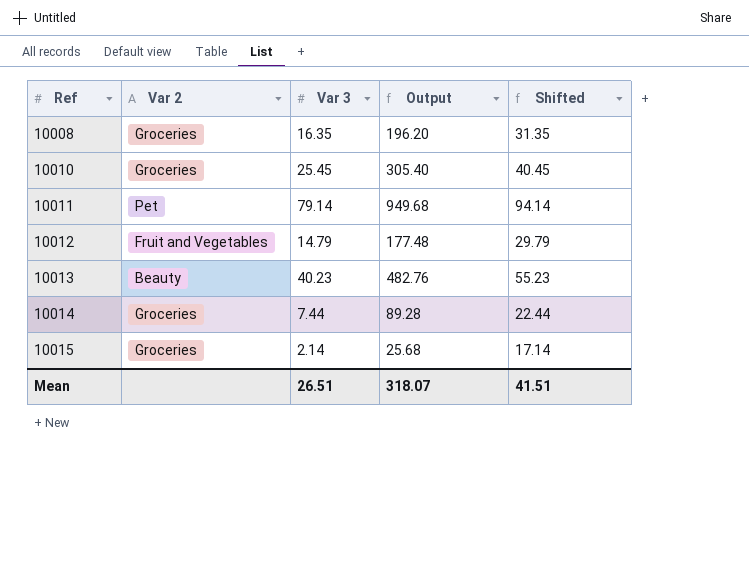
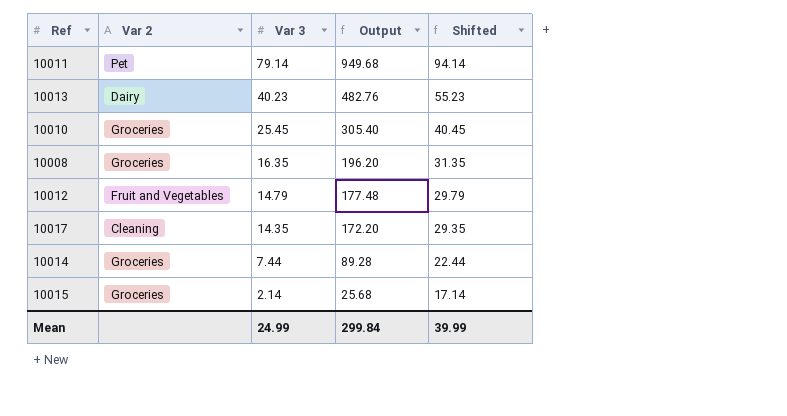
row order: Ref ascending -> Var 3 descending
10013 | Var 2: Beauty -> Dairy
row 10017: none -> Cleaning | 14.35 | 172.20 | 29.35
Mean | Var 3: 26.51 -> 24.99
Mean | Output: 318.07 -> 299.84
Mean | Shifted: 41.51 -> 39.99

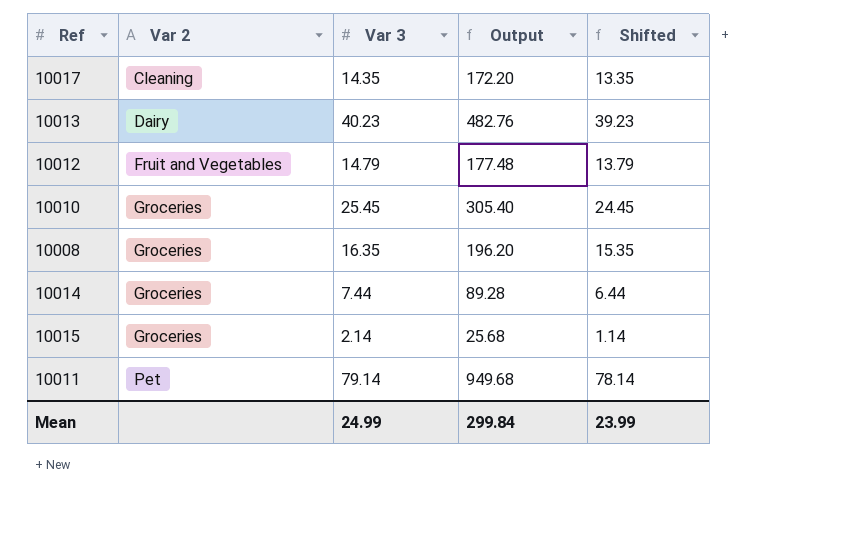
row order: Var 3 descending -> Var 2 ascending
column Shifted | formula: [Var 3] + 15 -> [Var 3] - 1
Mean | Shifted: 39.99 -> 23.99

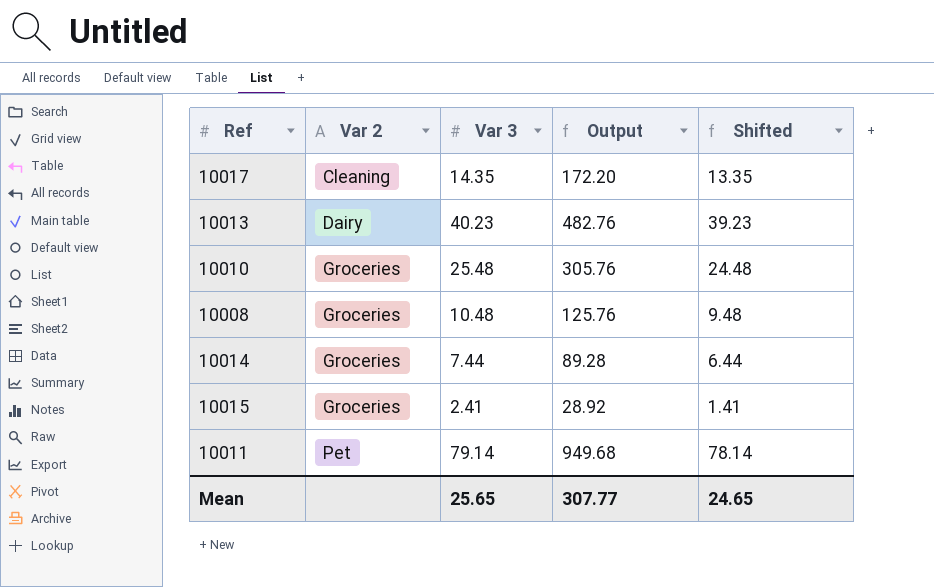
row 10012: Fruit and Vegetables | 14.79 | 177.48 | 13.79 -> none
10010 | Var 3: 25.45 -> 25.48
10010 | Output: 305.40 -> 305.76
10010 | Shifted: 24.45 -> 24.48
10008 | Var 3: 16.35 -> 10.48
10008 | Output: 196.20 -> 125.76
10008 | Shifted: 15.35 -> 9.48
10015 | Var 3: 2.14 -> 2.41
10015 | Output: 25.68 -> 28.92
10015 | Shifted: 1.14 -> 1.41
Mean | Var 3: 24.99 -> 25.65
Mean | Output: 299.84 -> 307.77
Mean | Shifted: 23.99 -> 24.65

